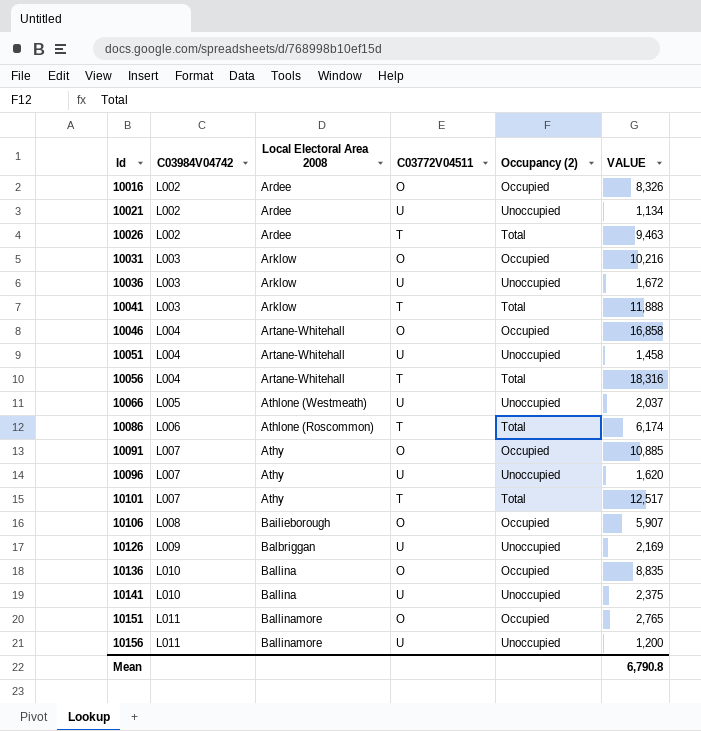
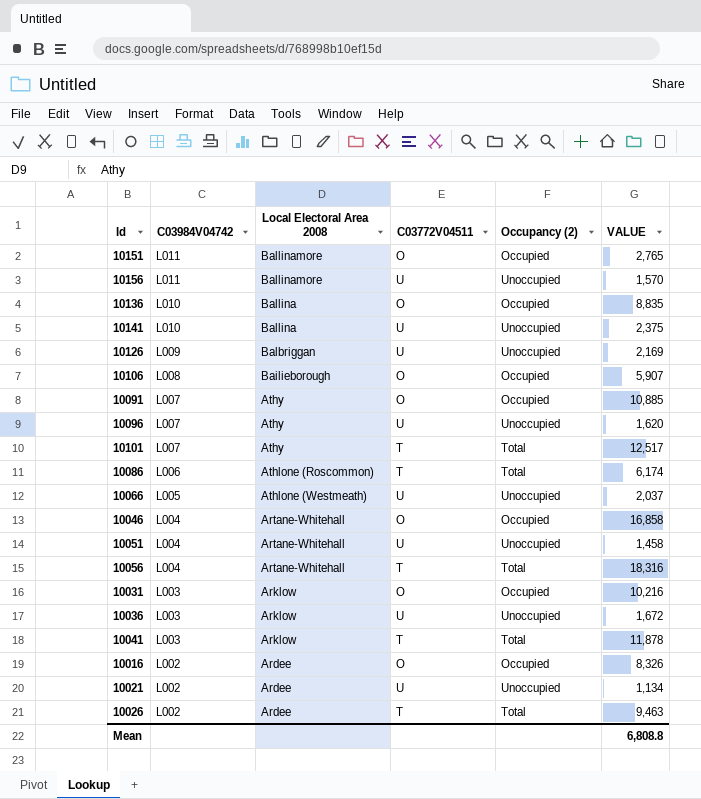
row order: Id ascending -> C03984V04742 descending
10156 | VALUE: 1,200 -> 1,570
10041 | VALUE: 11,888 -> 11,878
Mean | VALUE: 6,790.8 -> 6,808.8

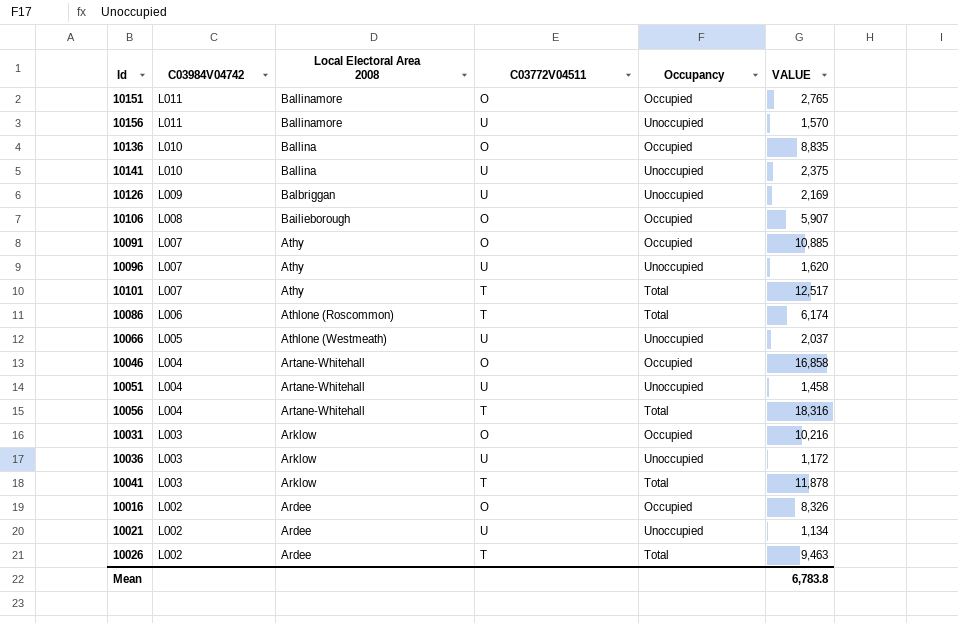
column name: Occupancy (2) -> Occupancy
10036 | VALUE: 1,672 -> 1,172
Mean | VALUE: 6,808.8 -> 6,783.8

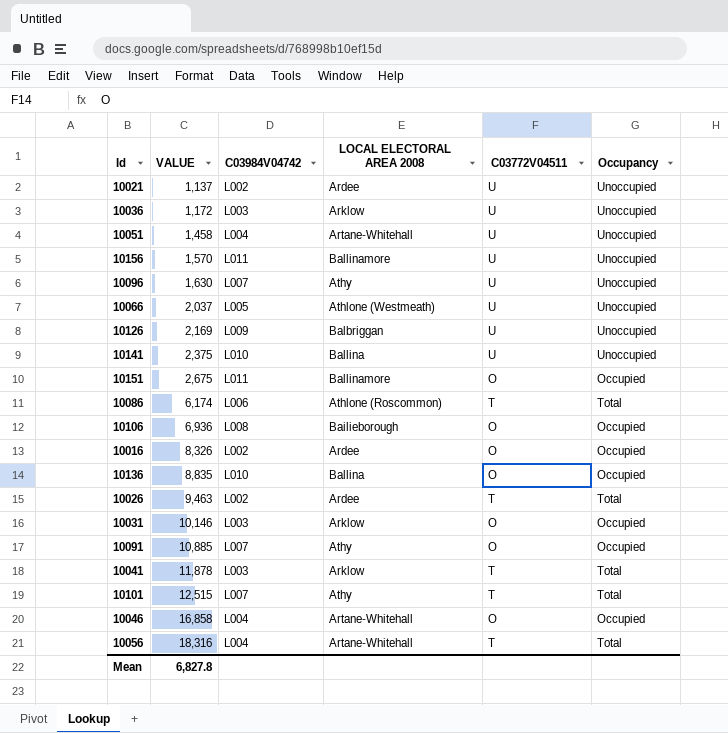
row order: C03984V04742 descending -> VALUE ascending
column VALUE | position: 6 -> 2
column name: Local Electoral Area 2008 -> LOCAL ELECTORAL AREA 2008
10021 | VALUE: 1,134 -> 1,137
10096 | VALUE: 1,620 -> 1,630
10151 | VALUE: 2,765 -> 2,675
10106 | VALUE: 5,907 -> 6,936
10031 | VALUE: 10,216 -> 10,146
10101 | VALUE: 12,517 -> 12,515
Mean | VALUE: 6,783.8 -> 6,827.8

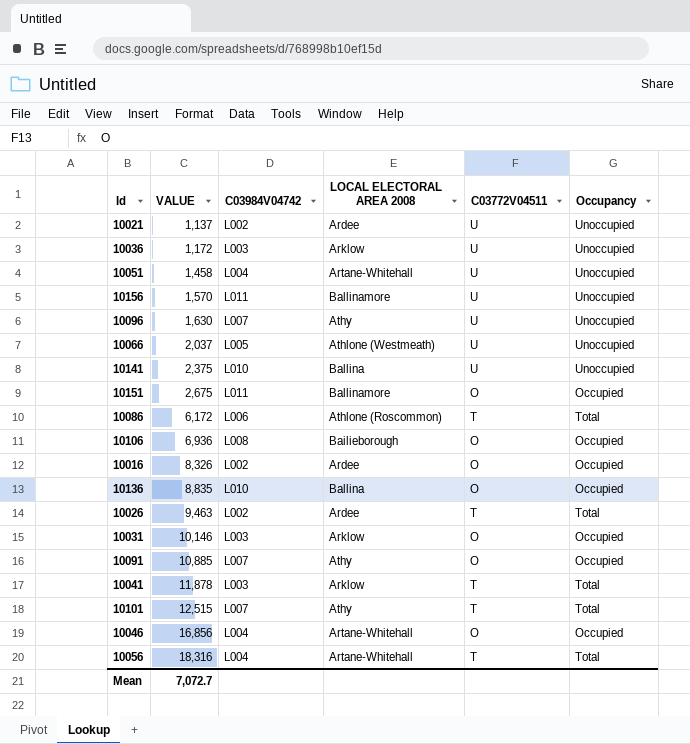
row 10126: 2,169 | L009 | Balbriggan | U | Unoccupied -> none
10086 | VALUE: 6,174 -> 6,172
10046 | VALUE: 16,858 -> 16,856
Mean | VALUE: 6,827.8 -> 7,072.7

